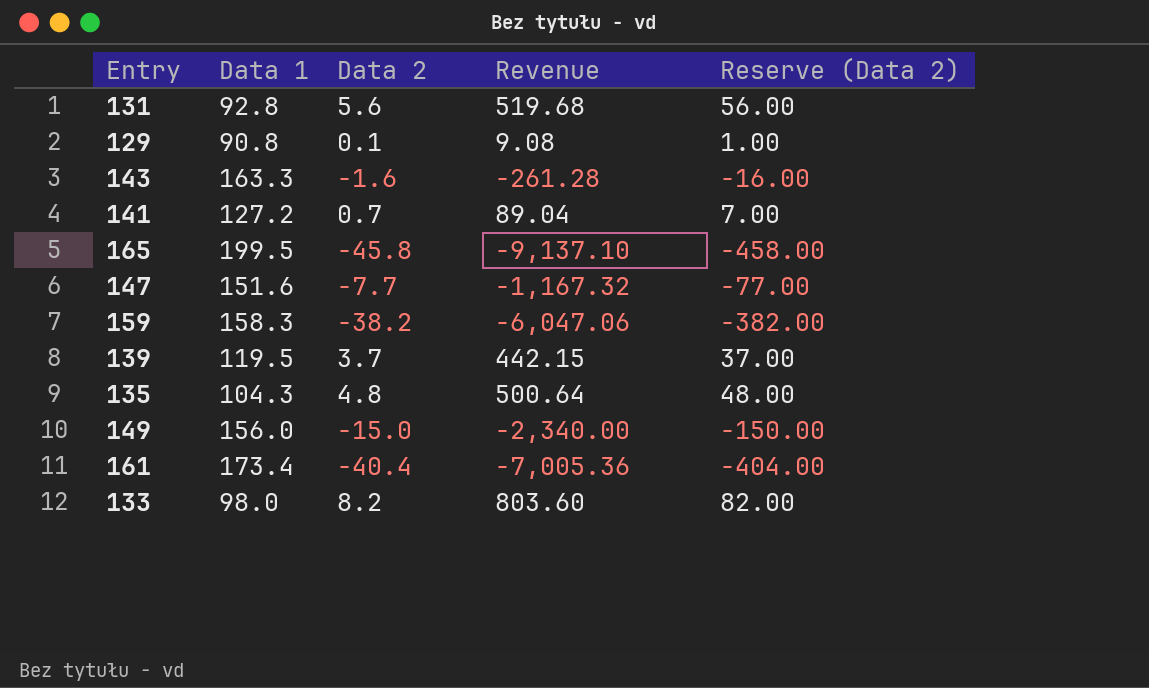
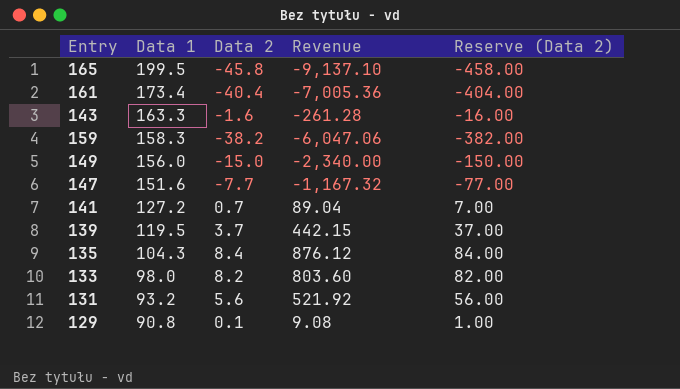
row order: none -> Data 1 descending
135 | Data 2: 4.8 -> 8.4
135 | Revenue: 500.64 -> 876.12
135 | Reserve (Data 2): 48.00 -> 84.00
131 | Data 1: 92.8 -> 93.2
131 | Revenue: 519.68 -> 521.92

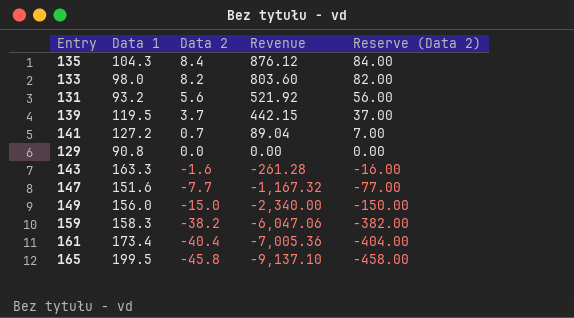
row order: Data 1 descending -> Data 2 descending
129 | Data 2: 0.1 -> 0.0
129 | Revenue: 9.08 -> 0.00
129 | Reserve (Data 2): 1.00 -> 0.00

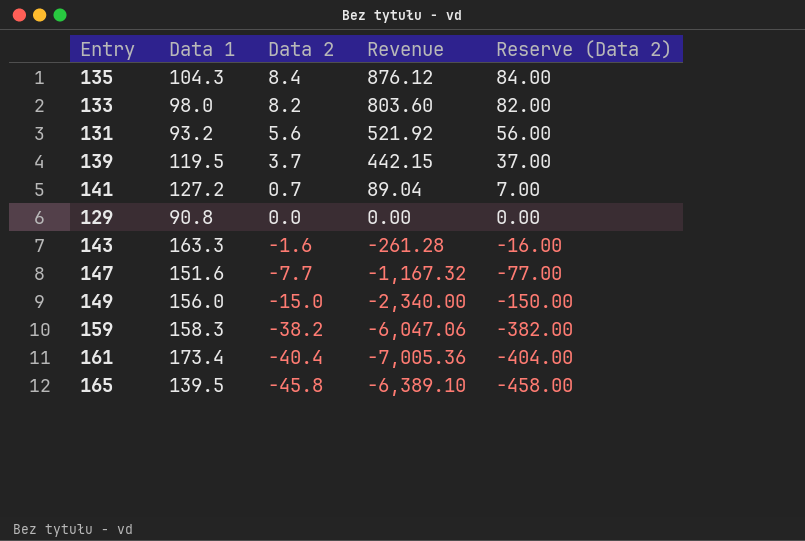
165 | Data 1: 199.5 -> 139.5
165 | Revenue: -9,137.10 -> -6,389.10

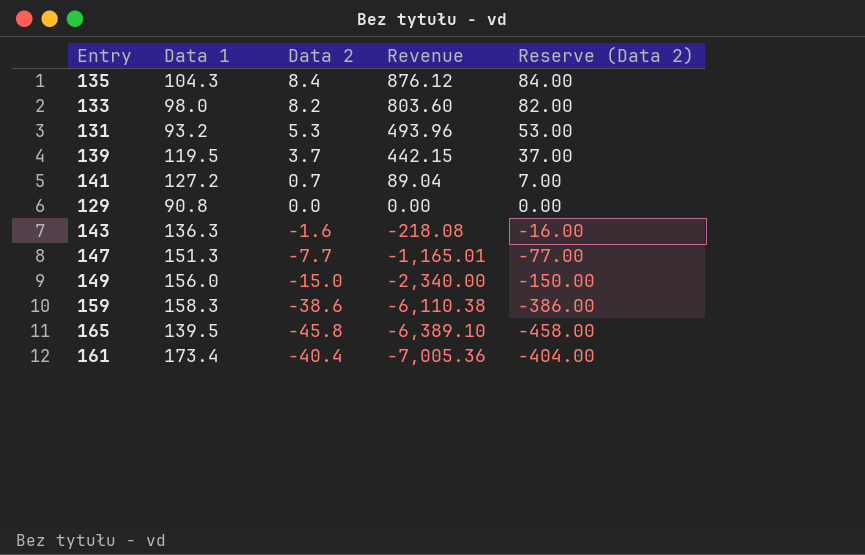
row order: Data 2 descending -> Revenue descending
131 | Data 2: 5.6 -> 5.3
131 | Revenue: 521.92 -> 493.96
131 | Reserve (Data 2): 56.00 -> 53.00
143 | Data 1: 163.3 -> 136.3
143 | Revenue: -261.28 -> -218.08
147 | Data 1: 151.6 -> 151.3
147 | Revenue: -1,167.32 -> -1,165.01
159 | Data 2: -38.2 -> -38.6
159 | Revenue: -6,047.06 -> -6,110.38
159 | Reserve (Data 2): -382.00 -> -386.00

